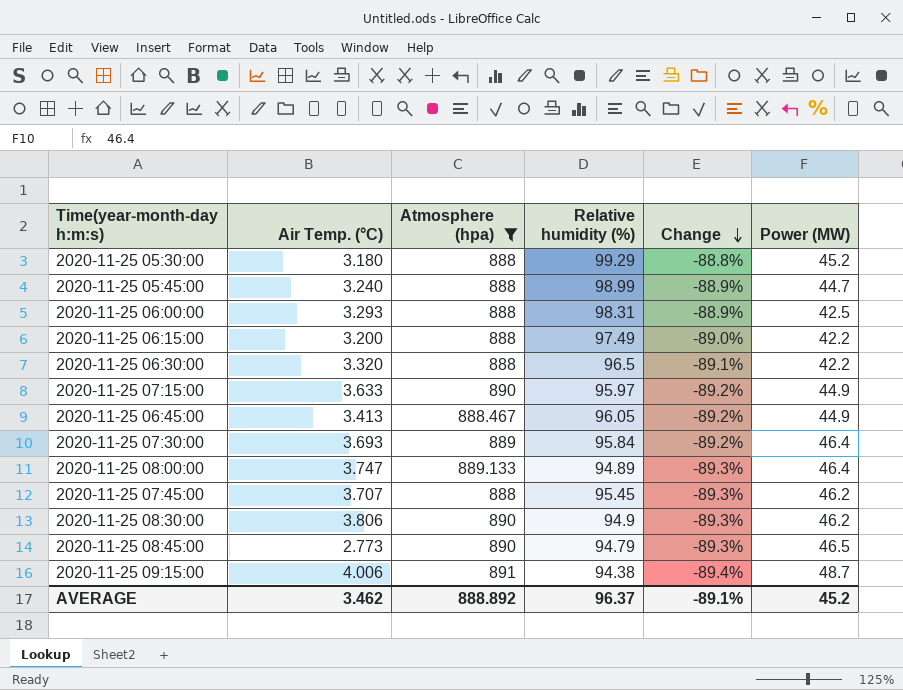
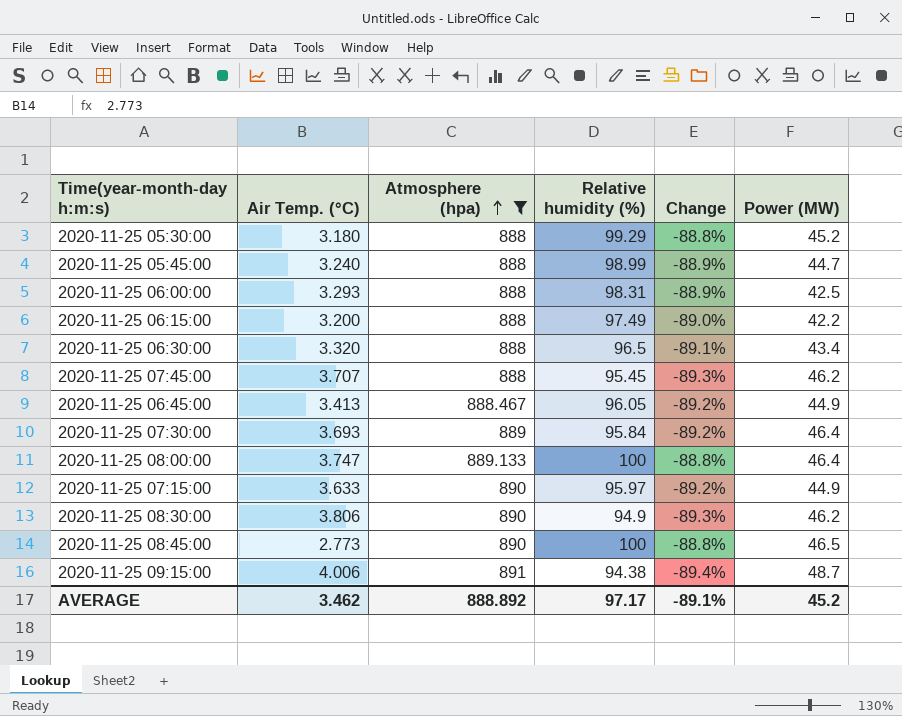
row order: Change descending -> Atmosphere (hpa) ascending
2020-11-25 06:30:00 | Power (MW): 42.2 -> 43.4
2020-11-25 08:00:00 | Relative humidity (%): 94.89 -> 100
2020-11-25 08:00:00 | Change: -89.3% -> -88.8%
2020-11-25 08:45:00 | Relative humidity (%): 94.79 -> 100
2020-11-25 08:45:00 | Change: -89.3% -> -88.8%
AVERAGE | Relative humidity (%): 96.37 -> 97.17

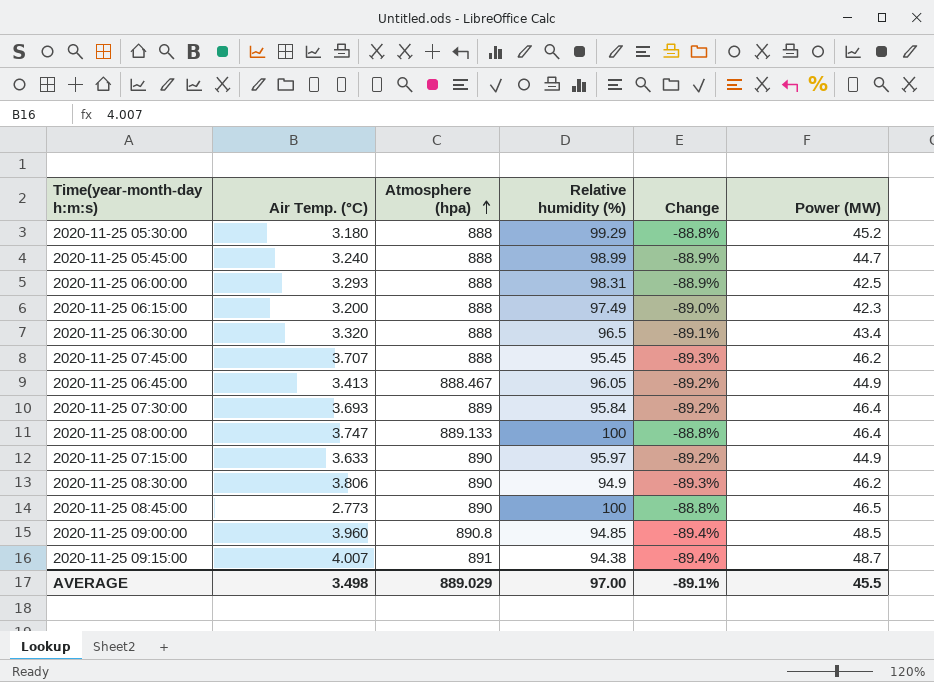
filter: Atmosphere (hpa) != 890.8 -> none
2020-11-25 06:15:00 | Power (MW): 42.2 -> 42.3
2020-11-25 09:15:00 | Air Temp. (°C): 4.006 -> 4.007
AVERAGE | Air Temp. (°C): 3.462 -> 3.498
AVERAGE | Atmosphere (hpa): 888.892 -> 889.029
AVERAGE | Relative humidity (%): 97.17 -> 97.00
AVERAGE | Power (MW): 45.2 -> 45.5

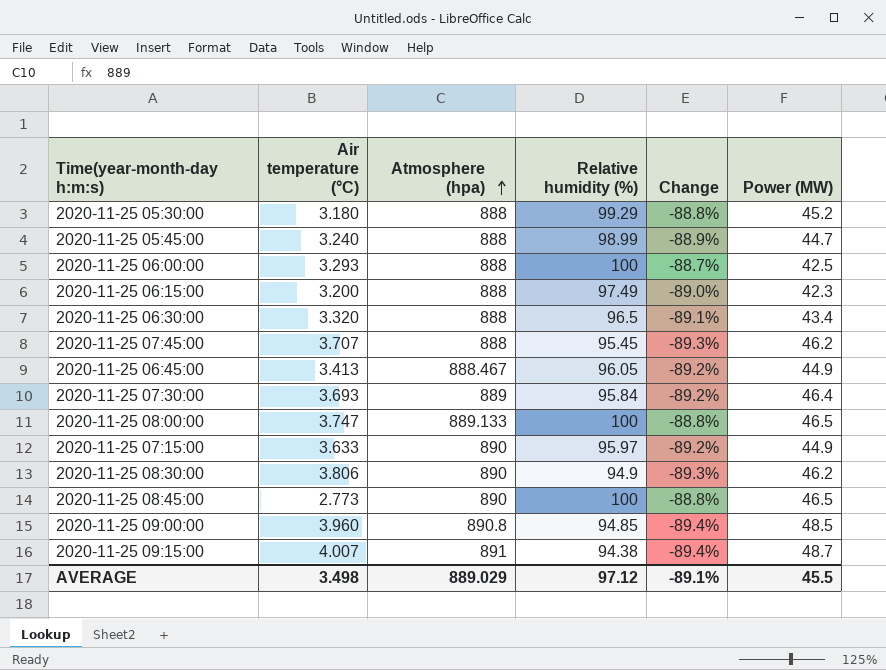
column name: Air Temp. (°C) -> Air temperature (°C)
2020-11-25 06:00:00 | Relative humidity (%): 98.31 -> 100
2020-11-25 06:00:00 | Change: -88.9% -> -88.7%
2020-11-25 08:00:00 | Power (MW): 46.4 -> 46.5
AVERAGE | Relative humidity (%): 97.00 -> 97.12

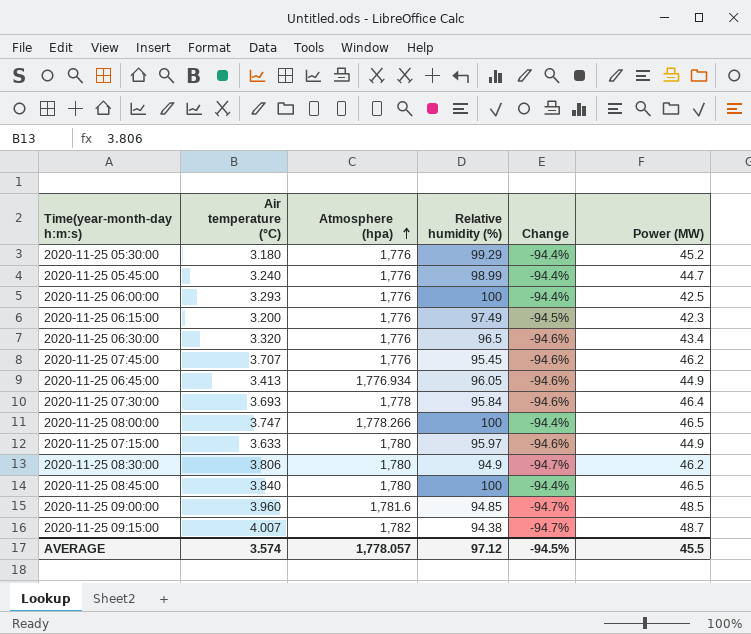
2020-11-25 05:30:00 | Atmosphere (hpa): 888 -> 1,776
2020-11-25 05:30:00 | Change: -88.8% -> -94.4%
2020-11-25 05:45:00 | Atmosphere (hpa): 888 -> 1,776
2020-11-25 05:45:00 | Change: -88.9% -> -94.4%
2020-11-25 06:00:00 | Atmosphere (hpa): 888 -> 1,776
2020-11-25 06:00:00 | Change: -88.7% -> -94.4%
2020-11-25 06:15:00 | Atmosphere (hpa): 888 -> 1,776
2020-11-25 06:15:00 | Change: -89.0% -> -94.5%
2020-11-25 06:30:00 | Atmosphere (hpa): 888 -> 1,776
2020-11-25 06:30:00 | Change: -89.1% -> -94.6%
2020-11-25 07:45:00 | Atmosphere (hpa): 888 -> 1,776
2020-11-25 07:45:00 | Change: -89.3% -> -94.6%
2020-11-25 06:45:00 | Atmosphere (hpa): 888.467 -> 1,776.934
2020-11-25 06:45:00 | Change: -89.2% -> -94.6%
2020-11-25 07:30:00 | Atmosphere (hpa): 889 -> 1,778
2020-11-25 07:30:00 | Change: -89.2% -> -94.6%
2020-11-25 08:00:00 | Atmosphere (hpa): 889.133 -> 1,778.266
2020-11-25 08:00:00 | Change: -88.8% -> -94.4%
2020-11-25 07:15:00 | Atmosphere (hpa): 890 -> 1,780
2020-11-25 07:15:00 | Change: -89.2% -> -94.6%
2020-11-25 08:30:00 | Atmosphere (hpa): 890 -> 1,780
2020-11-25 08:30:00 | Change: -89.3% -> -94.7%
2020-11-25 08:45:00 | Air temperature (°C): 2.773 -> 3.840
2020-11-25 08:45:00 | Atmosphere (hpa): 890 -> 1,780
2020-11-25 08:45:00 | Change: -88.8% -> -94.4%
2020-11-25 09:00:00 | Atmosphere (hpa): 890.8 -> 1,781.6
2020-11-25 09:00:00 | Change: -89.4% -> -94.7%
2020-11-25 09:15:00 | Atmosphere (hpa): 891 -> 1,782
2020-11-25 09:15:00 | Change: -89.4% -> -94.7%
AVERAGE | Air temperature (°C): 3.498 -> 3.574
AVERAGE | Atmosphere (hpa): 889.029 -> 1,778.057
AVERAGE | Change: -89.1% -> -94.5%

